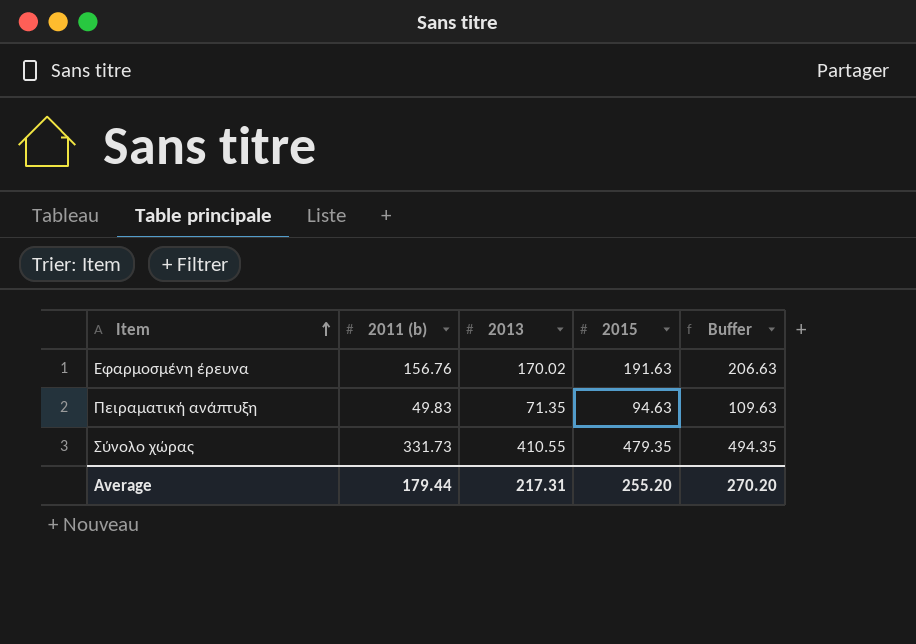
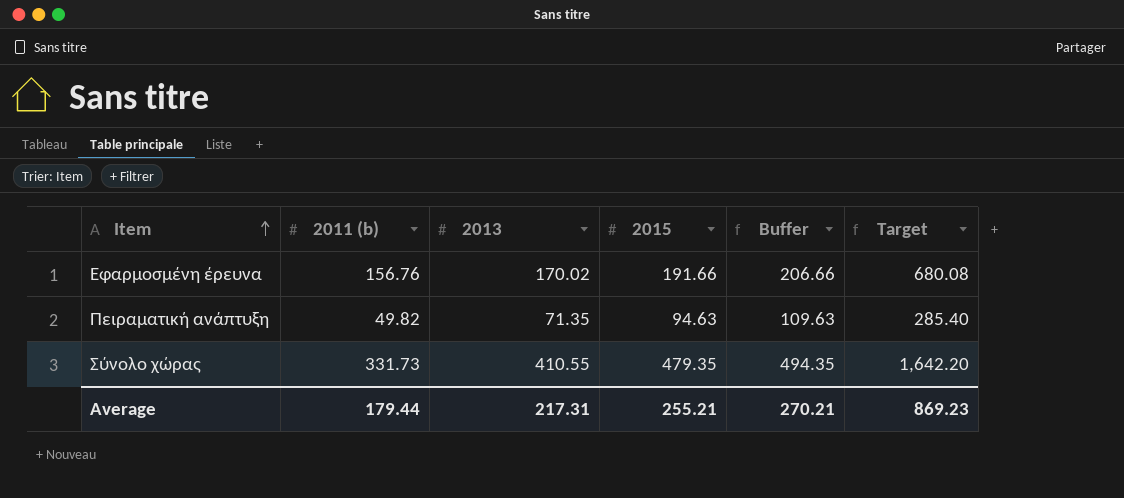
column Target | formula: none -> [2013] * 4
Εφαρμοσμένη έρευνα | 2015: 191.63 -> 191.66
Εφαρμοσμένη έρευνα | Buffer: 206.63 -> 206.66
Πειραματική ανάπτυξη | 2011 (b): 49.83 -> 49.82
Average | 2015: 255.20 -> 255.21
Average | Buffer: 270.20 -> 270.21

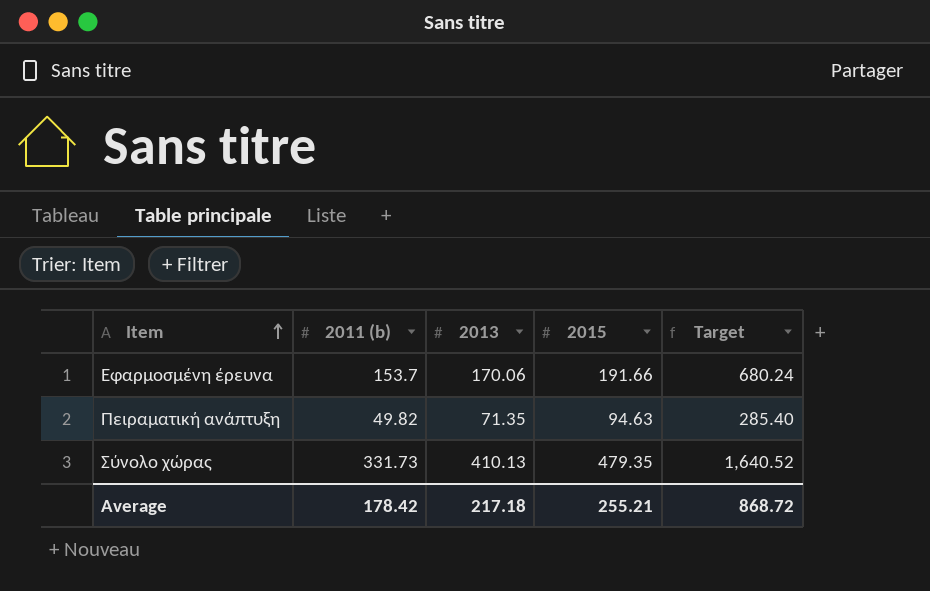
column Buffer | formula: [2015] + 15 -> none
Εφαρμοσμένη έρευνα | 2011 (b): 156.76 -> 153.7
Εφαρμοσμένη έρευνα | 2013: 170.02 -> 170.06
Εφαρμοσμένη έρευνα | Target: 680.08 -> 680.24
Σύνολο χώρας | 2013: 410.55 -> 410.13
Σύνολο χώρας | Target: 1,642.20 -> 1,640.52
Average | 2011 (b): 179.44 -> 178.42
Average | 2013: 217.31 -> 217.18
Average | Target: 869.23 -> 868.72

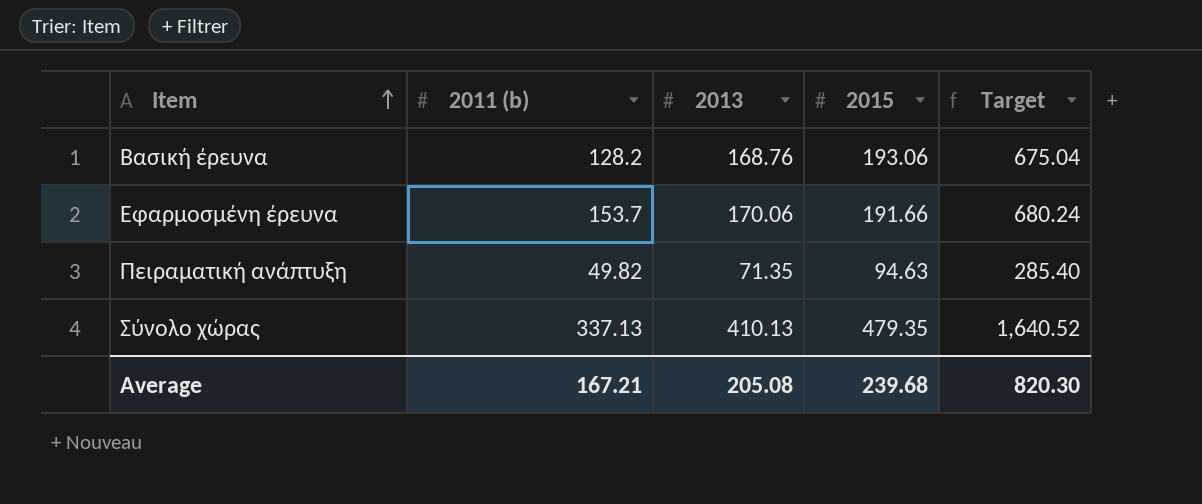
row Βασική έρευνα: none -> 128.2 | 168.76 | 193.06 | 675.04
Σύνολο χώρας | 2011 (b): 331.73 -> 337.13
Average | 2011 (b): 178.42 -> 167.21
Average | 2013: 217.18 -> 205.08
Average | 2015: 255.21 -> 239.68
Average | Target: 868.72 -> 820.30

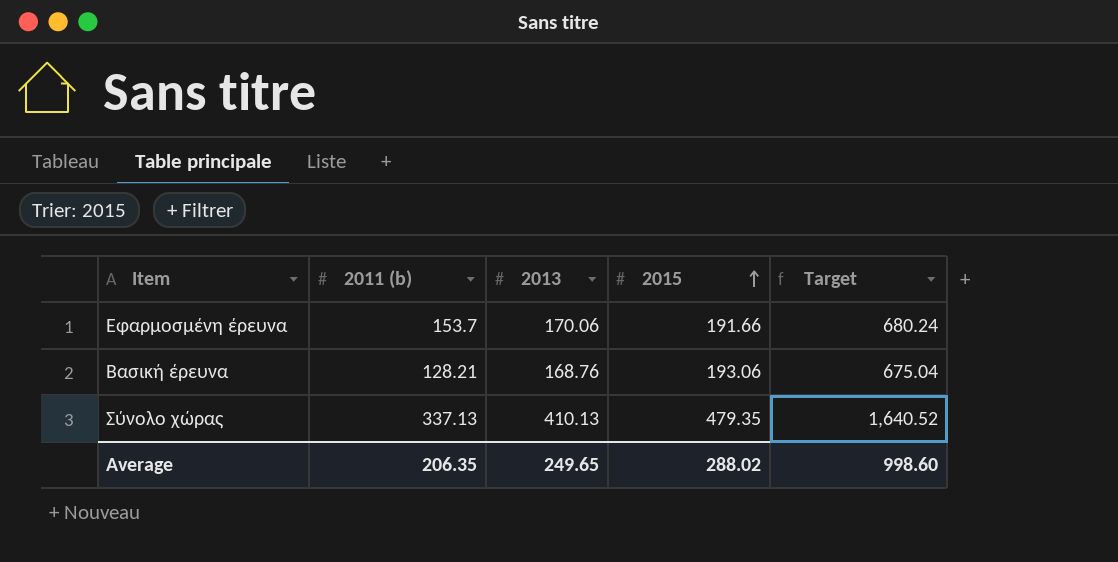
row order: Item ascending -> 2015 ascending
row Πειραματική ανάπτυξη: 49.82 | 71.35 | 94.63 | 285.40 -> none
Βασική έρευνα | 2011 (b): 128.2 -> 128.21
Average | 2011 (b): 167.21 -> 206.35
Average | 2013: 205.08 -> 249.65
Average | 2015: 239.68 -> 288.02
Average | Target: 820.30 -> 998.60

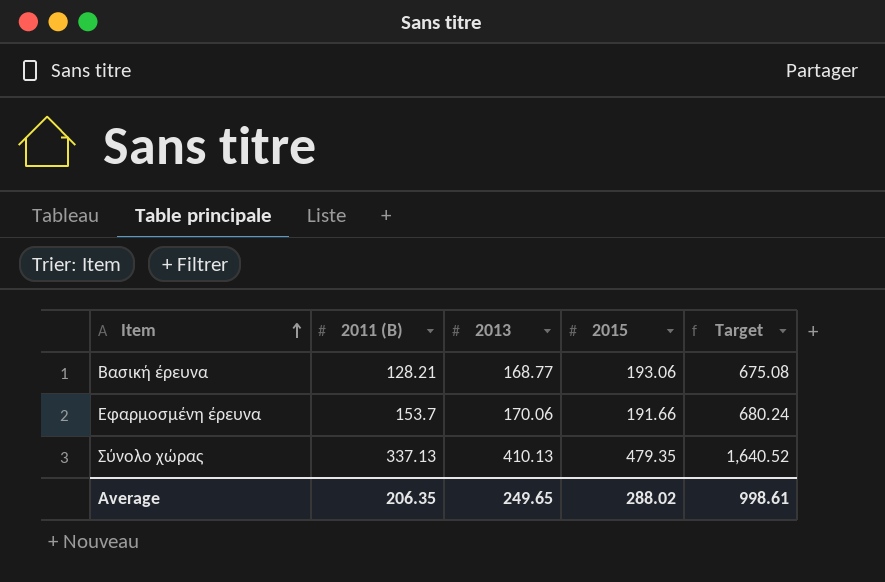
row order: 2015 ascending -> Item ascending
column name: 2011 (b) -> 2011 (B)
Βασική έρευνα | 2013: 168.76 -> 168.77
Βασική έρευνα | Target: 675.04 -> 675.08
Average | Target: 998.60 -> 998.61

